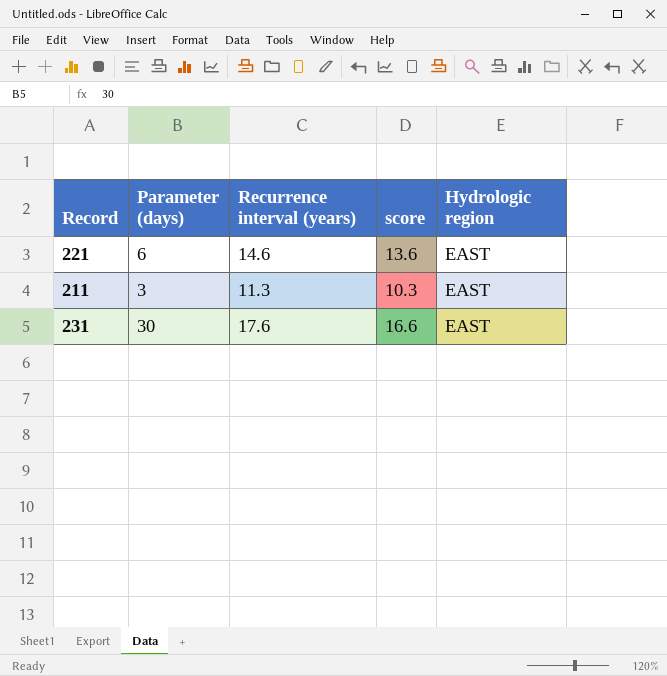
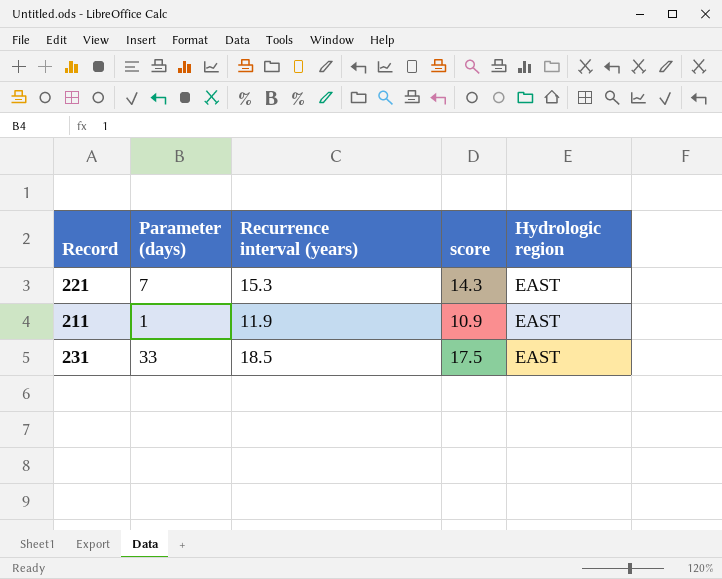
221 | Parameter (days): 6 -> 7
221 | Recurrence interval (years): 14.6 -> 15.3
221 | score: 13.6 -> 14.3
211 | Parameter (days): 3 -> 1
211 | Recurrence interval (years): 11.3 -> 11.9
211 | score: 10.3 -> 10.9
231 | Parameter (days): 30 -> 33
231 | Recurrence interval (years): 17.6 -> 18.5
231 | score: 16.6 -> 17.5

